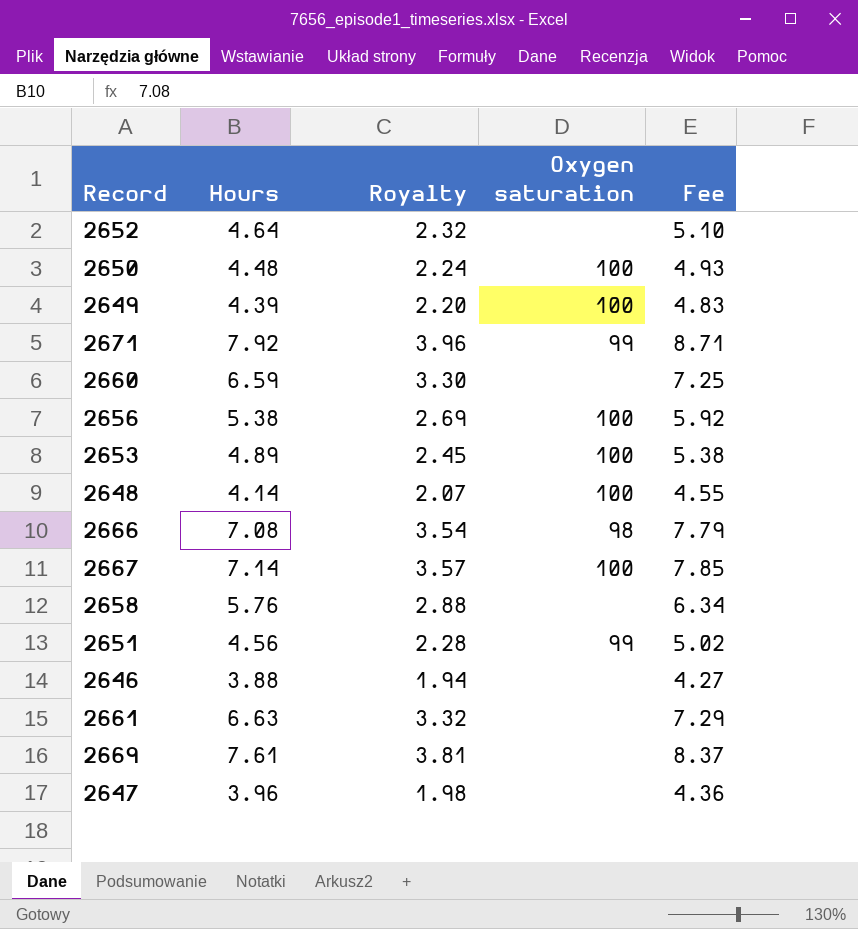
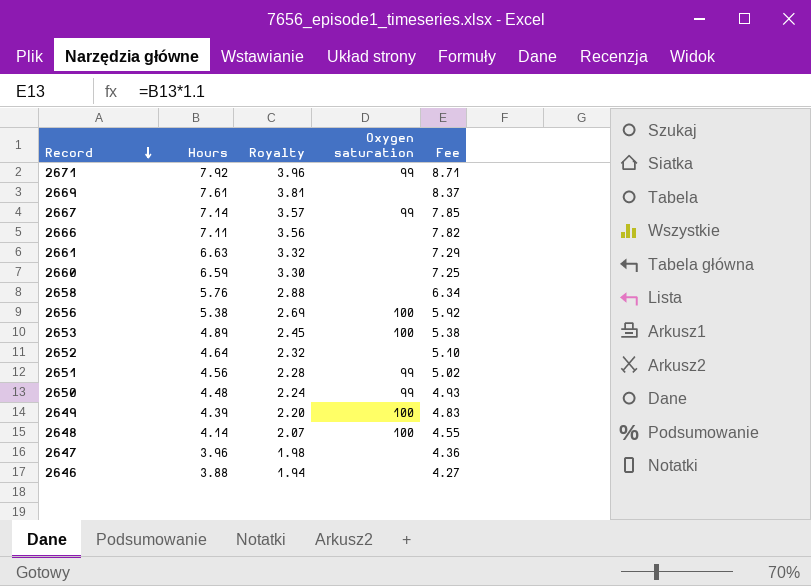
row order: none -> Record descending
2667 | Oxygen saturation: 100 -> 99
2666 | Hours: 7.08 -> 7.11
2666 | Royalty: 3.54 -> 3.56
2666 | Oxygen saturation: 98 -> none
2666 | Fee: 7.79 -> 7.82
2650 | Oxygen saturation: 100 -> 99

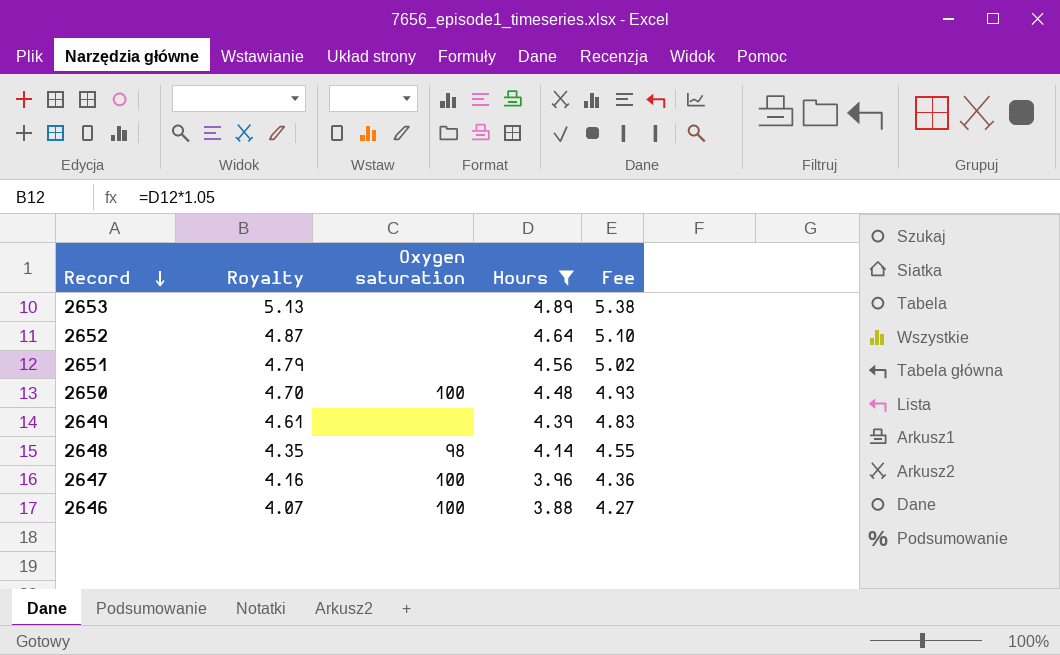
filter: none -> Hours <= 4.89
column Royalty | formula: [Hours] * 0.5 -> [Hours] * 1.05
column Hours | position: 2 -> 4
2653 | Oxygen saturation: 100 -> none
2651 | Oxygen saturation: 99 -> none
2650 | Oxygen saturation: 99 -> 100
2649 | Oxygen saturation: 100 -> none
2648 | Oxygen saturation: 100 -> 98
2647 | Oxygen saturation: none -> 100
2646 | Oxygen saturation: none -> 100

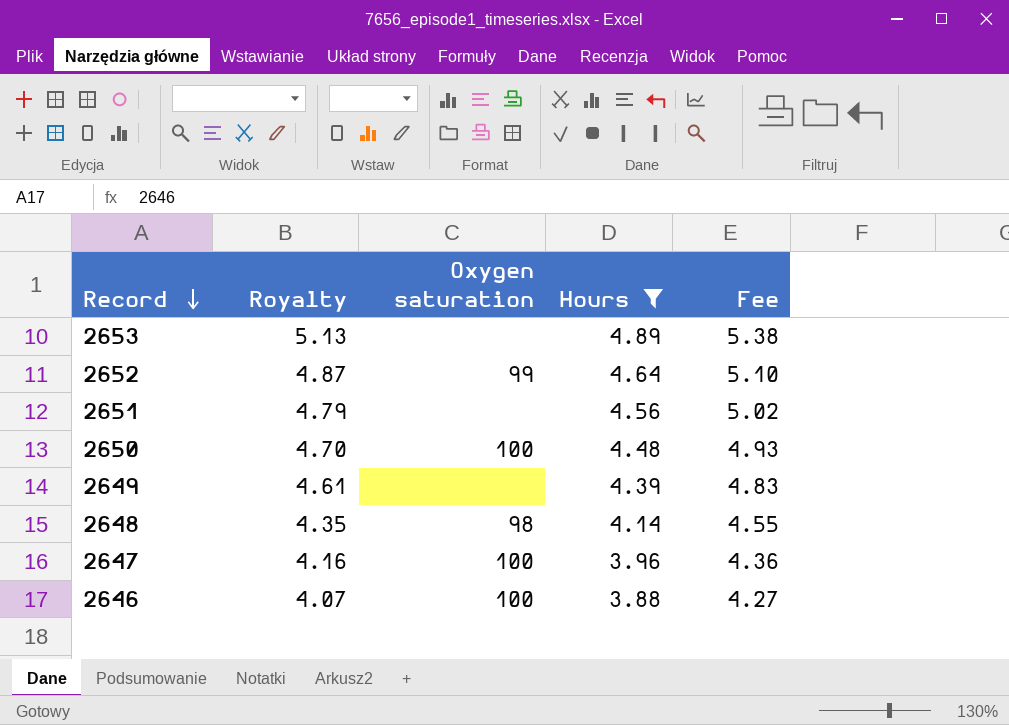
2652 | Oxygen saturation: none -> 99

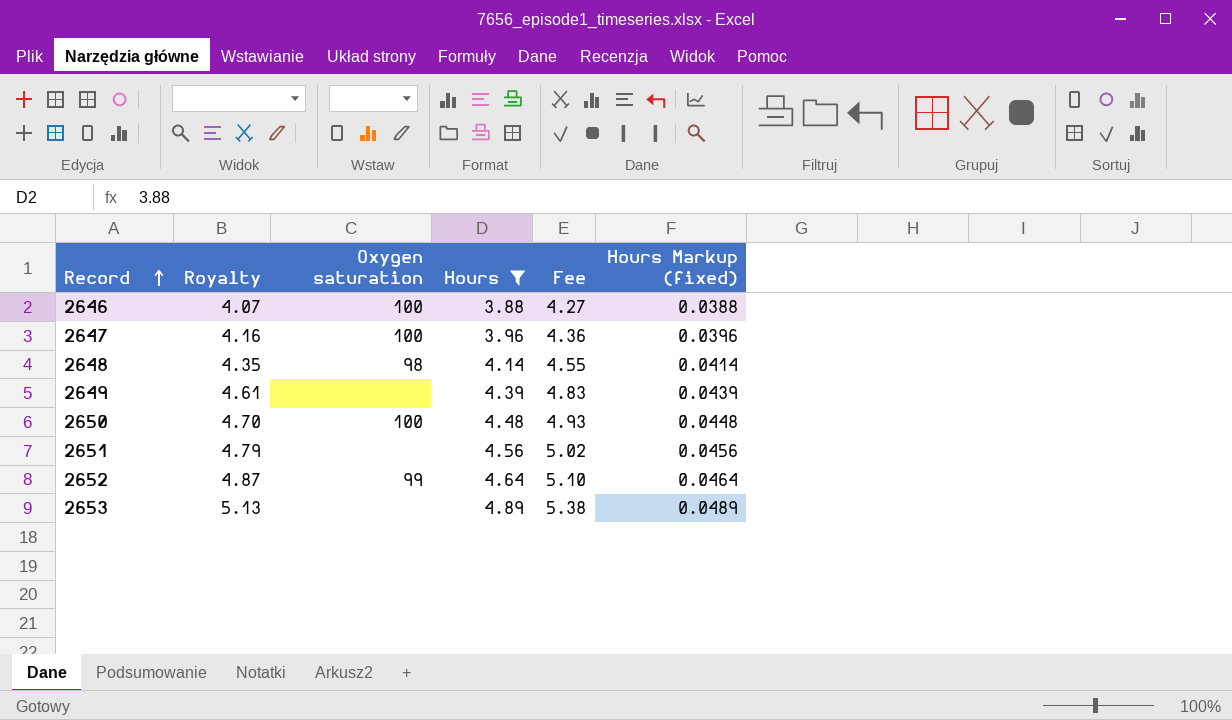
row order: Record descending -> Record ascending
column Hours Markup (fixed) | formula: none -> [Hours] * 0.01

